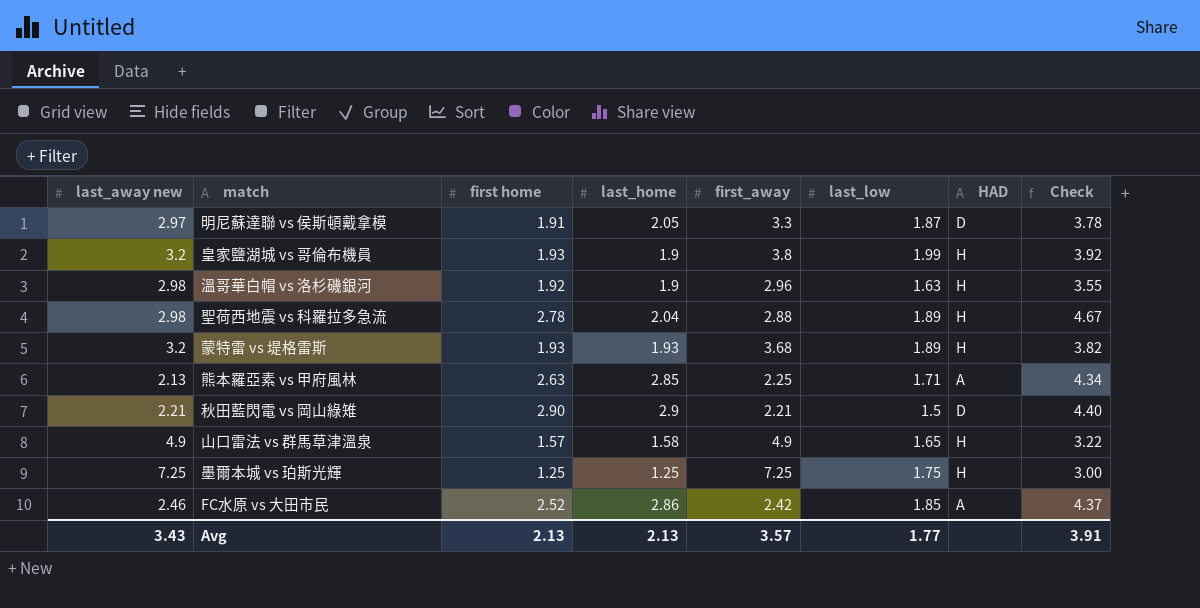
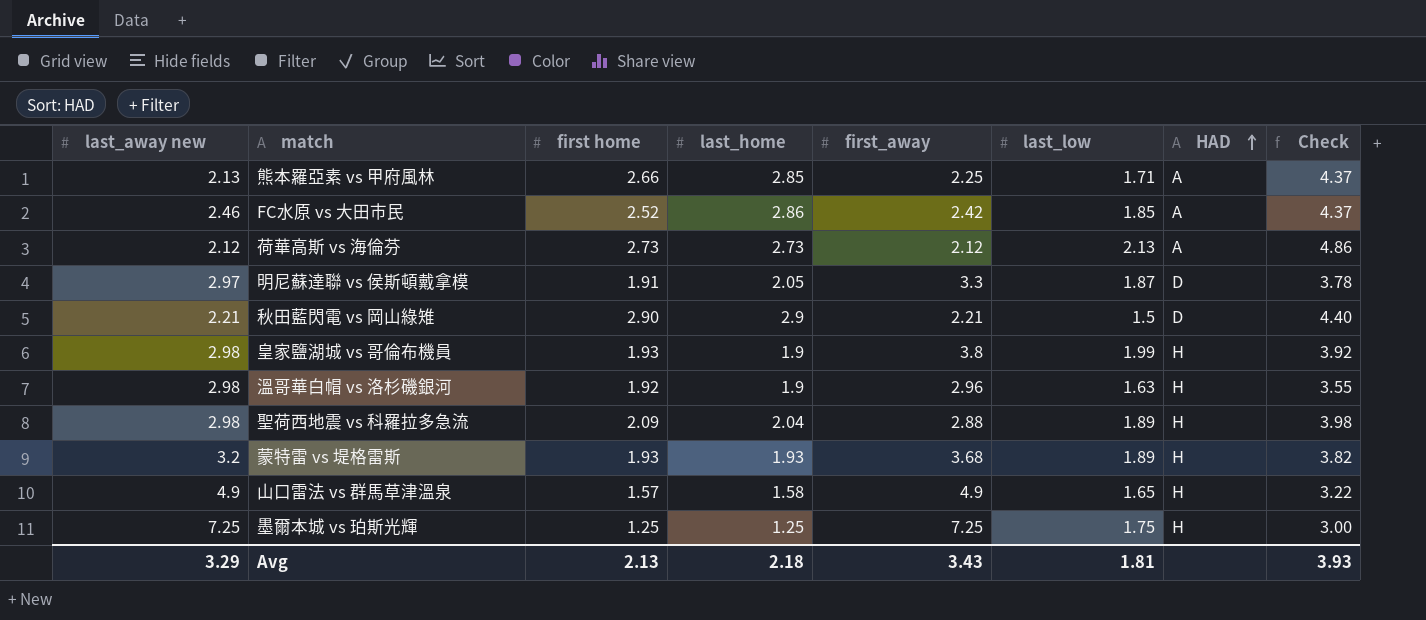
row order: none -> HAD ascending
熊本羅亞素 vs 甲府風林 | first home: 2.63 -> 2.66
熊本羅亞素 vs 甲府風林 | Check: 4.34 -> 4.37
row 荷華高斯 vs 海倫芬: none -> 2.12 | 2.73 | 2.73 | 2.12 | 2.13 | A | 4.86
皇家鹽湖城 vs 哥倫布機員 | last_away new: 3.2 -> 2.98
聖荷西地震 vs 科羅拉多急流 | first home: 2.78 -> 2.09
聖荷西地震 vs 科羅拉多急流 | Check: 4.67 -> 3.98
Avg | last_away new: 3.43 -> 3.29
Avg | last_home: 2.13 -> 2.18
Avg | first_away: 3.57 -> 3.43
Avg | last_low: 1.77 -> 1.81
Avg | Check: 3.91 -> 3.93

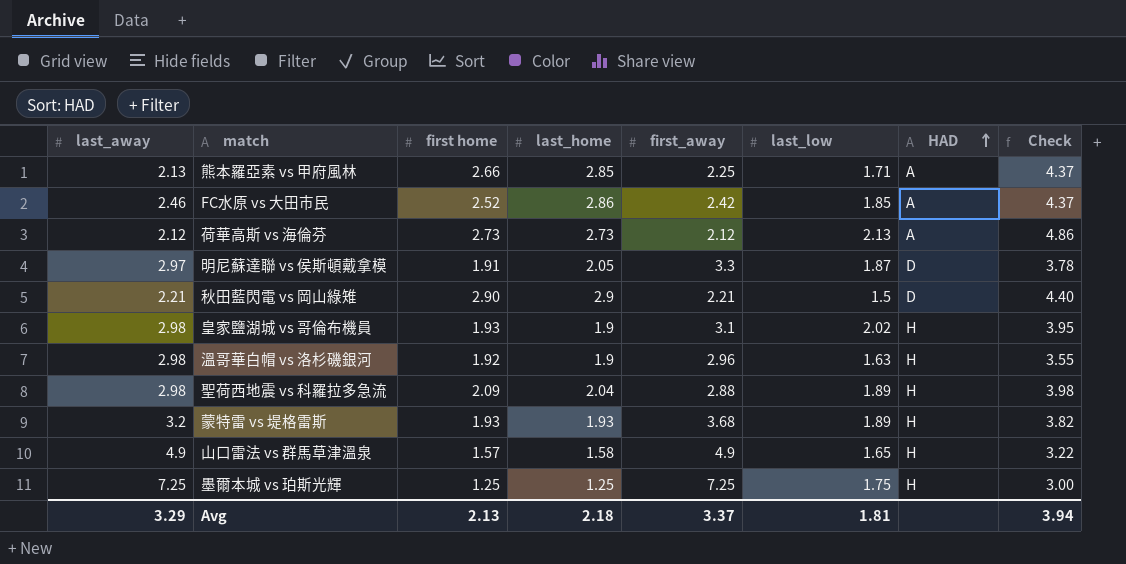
column name: last_away new -> last_away
皇家鹽湖城 vs 哥倫布機員 | first_away: 3.8 -> 3.1
皇家鹽湖城 vs 哥倫布機員 | last_low: 1.99 -> 2.02
皇家鹽湖城 vs 哥倫布機員 | Check: 3.92 -> 3.95
Avg | first_away: 3.43 -> 3.37
Avg | Check: 3.93 -> 3.94

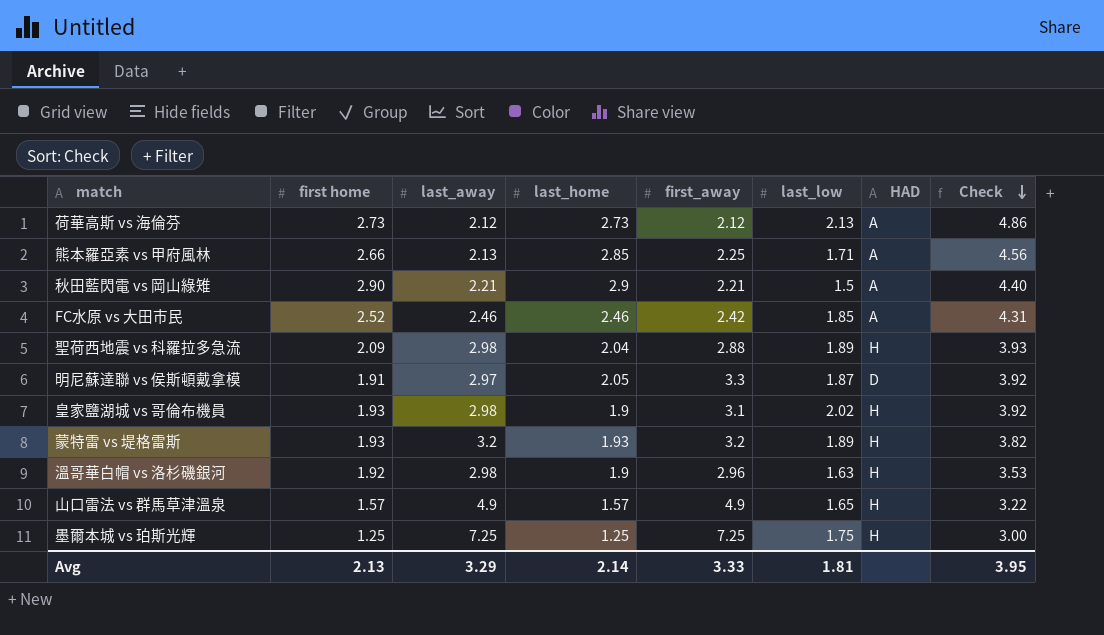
row order: HAD ascending -> Check descending
column last_away | position: 1 -> 3
column Check | formula: [first home] + [last_low] -> [last_home] + [last_low]
秋田藍閃電 vs 岡山綠雉 | HAD: D -> A
FC水原 vs 大田市民 | last_home: 2.86 -> 2.46
蒙特雷 vs 堤格雷斯 | first_away: 3.68 -> 3.2
山口雷法 vs 群馬草津溫泉 | last_home: 1.58 -> 1.57
Avg | last_home: 2.18 -> 2.14
Avg | first_away: 3.37 -> 3.33
Avg | Check: 3.94 -> 3.95

